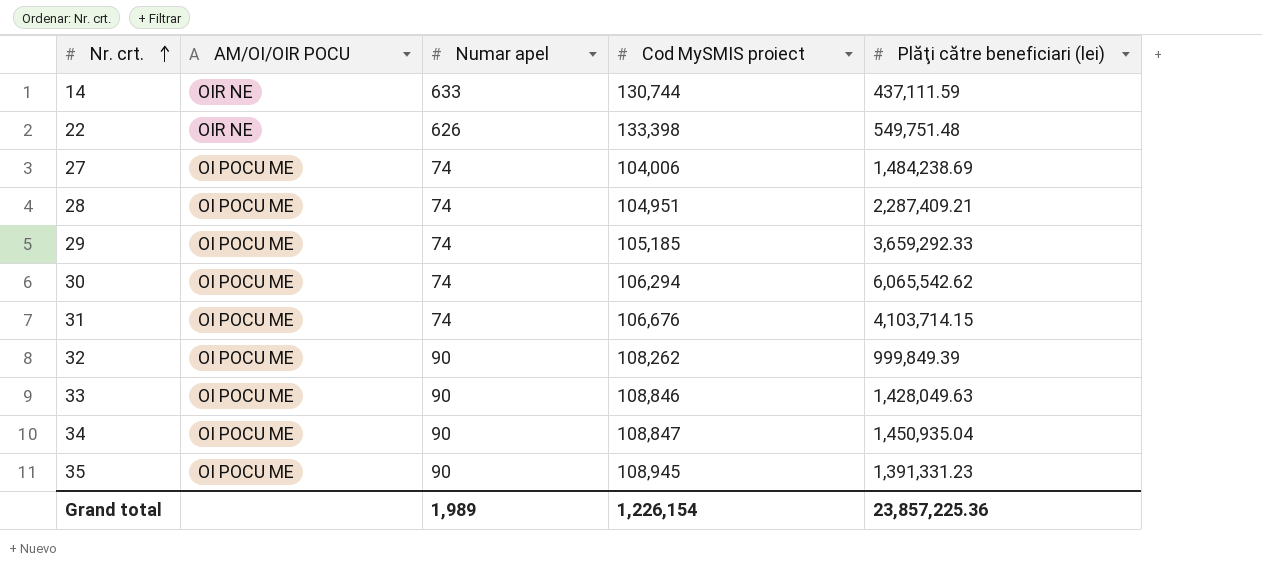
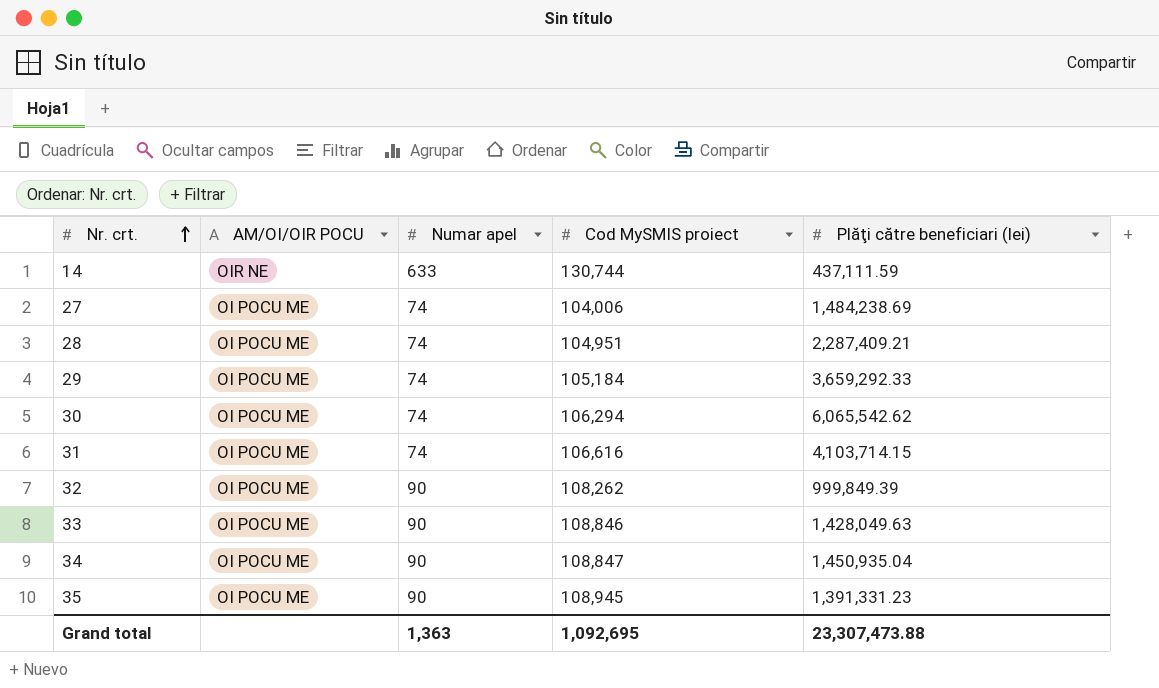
row 22: OIR NE | 626 | 133,398 | 549,751.48 -> none
29 | Cod MySMIS proiect: 105,185 -> 105,184
31 | Cod MySMIS proiect: 106,676 -> 106,616
Grand total | Numar apel: 1,989 -> 1,363
Grand total | Cod MySMIS proiect: 1,226,154 -> 1,092,695
Grand total | Plăţi către beneficiari (lei): 23,857,225.36 -> 23,307,473.88

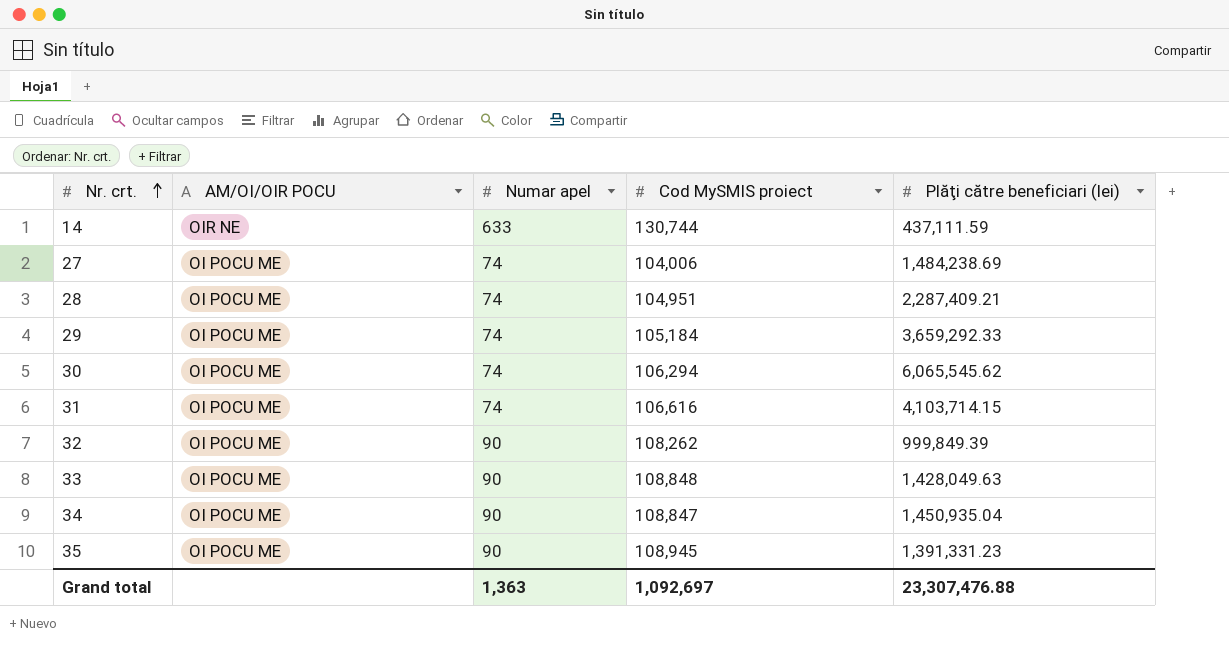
30 | Plăţi către beneficiari (lei): 6,065,542.62 -> 6,065,545.62
33 | Cod MySMIS proiect: 108,846 -> 108,848
Grand total | Cod MySMIS proiect: 1,092,695 -> 1,092,697
Grand total | Plăţi către beneficiari (lei): 23,307,473.88 -> 23,307,476.88

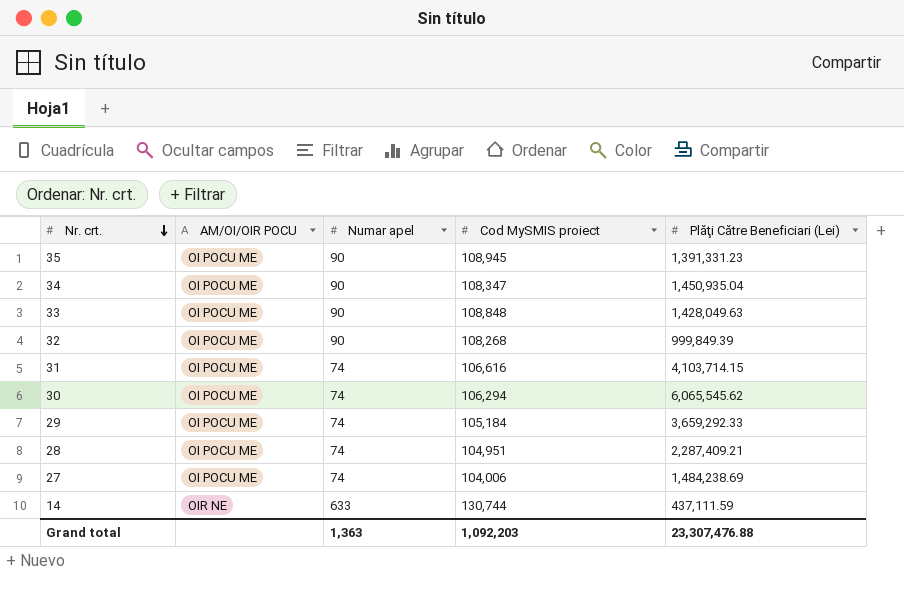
row order: Nr. crt. ascending -> Nr. crt. descending
column name: Plăţi către beneficiari (lei) -> Plăţi Către Beneficiari (Lei)
34 | Cod MySMIS proiect: 108,847 -> 108,347
32 | Cod MySMIS proiect: 108,262 -> 108,268
Grand total | Cod MySMIS proiect: 1,092,697 -> 1,092,203

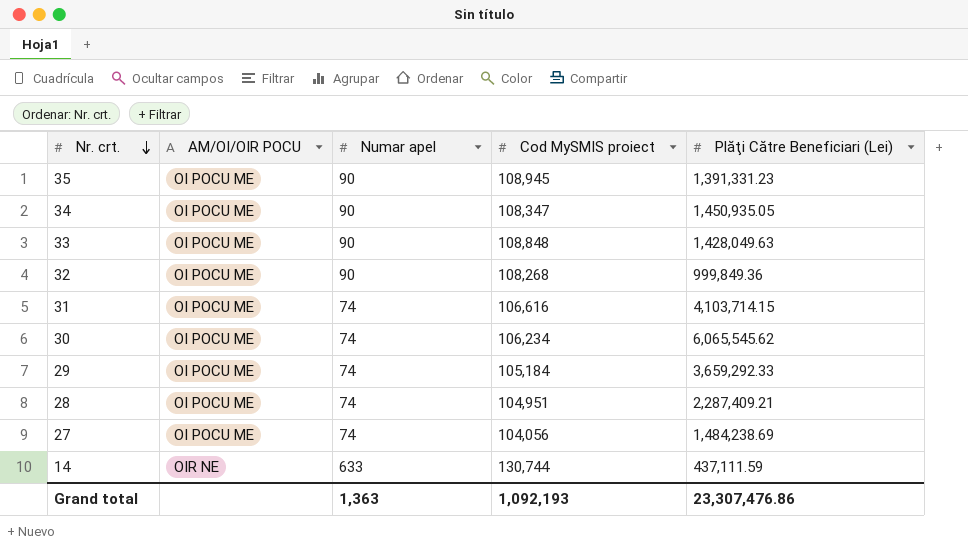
34 | Plăţi Către Beneficiari (Lei): 1,450,935.04 -> 1,450,935.05
32 | Plăţi Către Beneficiari (Lei): 999,849.39 -> 999,849.36
30 | Cod MySMIS proiect: 106,294 -> 106,234
27 | Cod MySMIS proiect: 104,006 -> 104,056
Grand total | Cod MySMIS proiect: 1,092,203 -> 1,092,193
Grand total | Plăţi Către Beneficiari (Lei): 23,307,476.88 -> 23,307,476.86

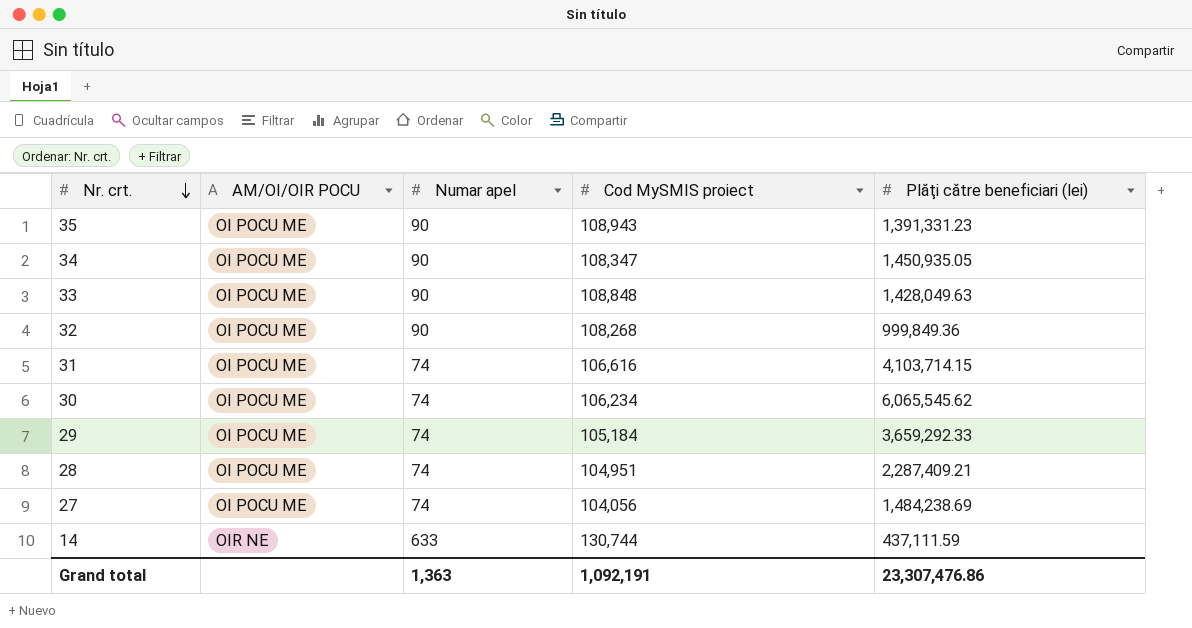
column name: Plăţi Către Beneficiari (Lei) -> Plăţi către beneficiari (lei)
35 | Cod MySMIS proiect: 108,945 -> 108,943
Grand total | Cod MySMIS proiect: 1,092,193 -> 1,092,191

